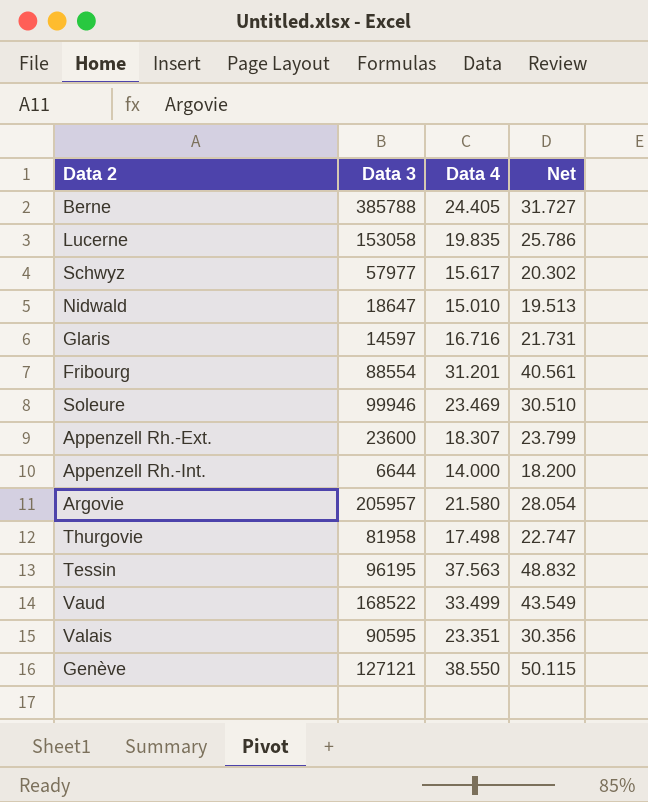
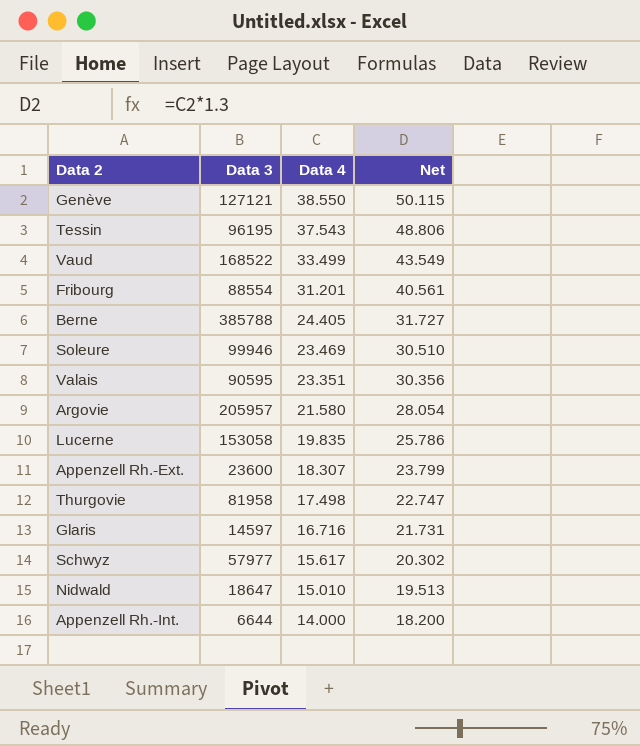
row order: none -> Data 4 descending
Tessin | Data 4: 37.563 -> 37.543
Tessin | Net: 48.832 -> 48.806

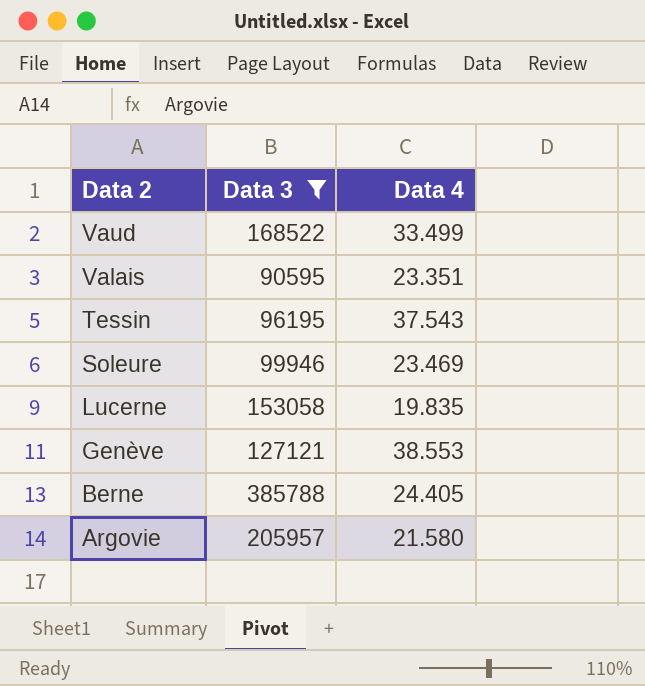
filter: none -> Data 3 >= 90595
row order: Data 4 descending -> Data 2 descending
column Net | formula: [Data 4] * 1.3 -> none
Genève | Data 4: 38.550 -> 38.553

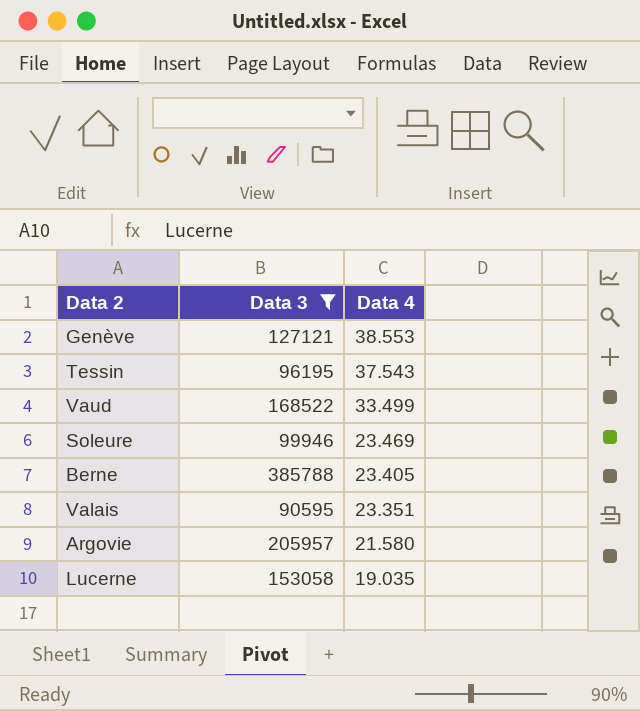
row order: Data 2 descending -> Data 4 descending
Berne | Data 4: 24.405 -> 23.405
Lucerne | Data 4: 19.835 -> 19.035

